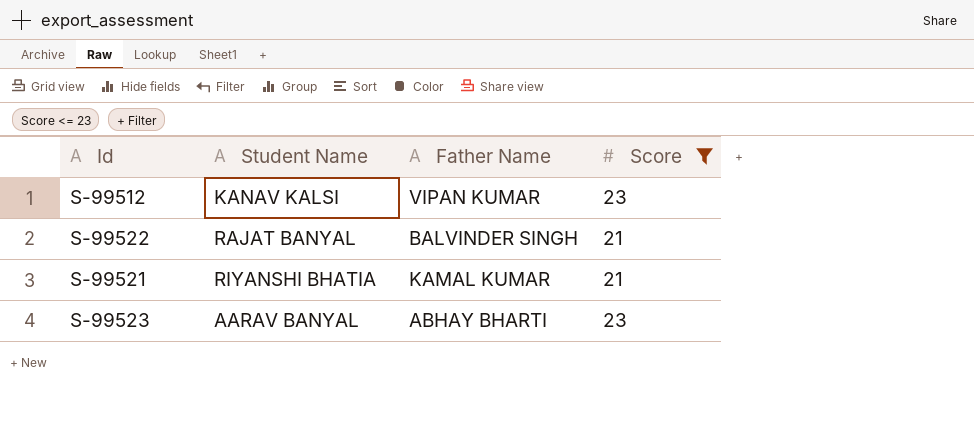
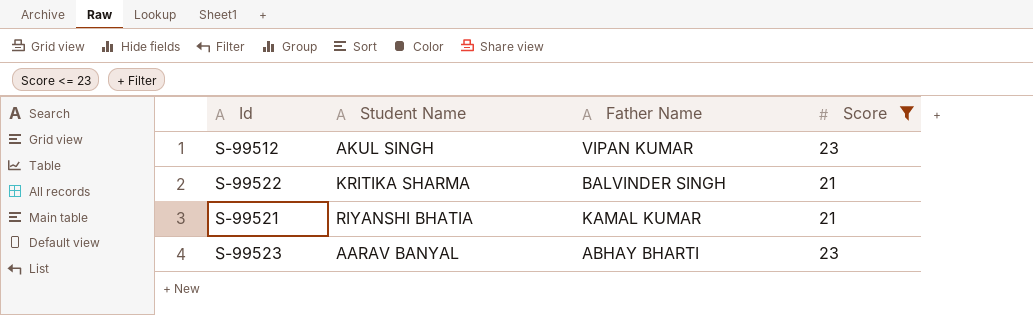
S-99512 | Student Name: KANAV KALSI -> AKUL SINGH
S-99522 | Student Name: RAJAT BANYAL -> KRITIKA SHARMA

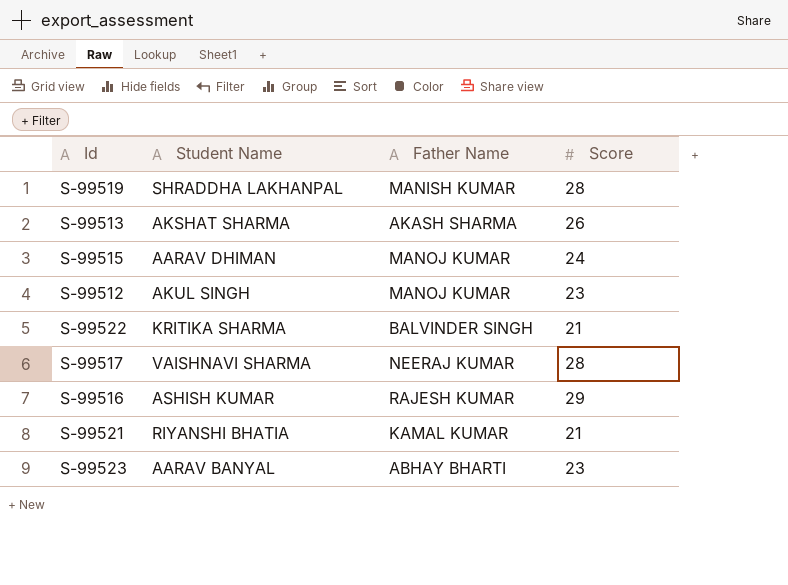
filter: Score <= 23 -> none
S-99512 | Father Name: VIPAN KUMAR -> MANOJ KUMAR

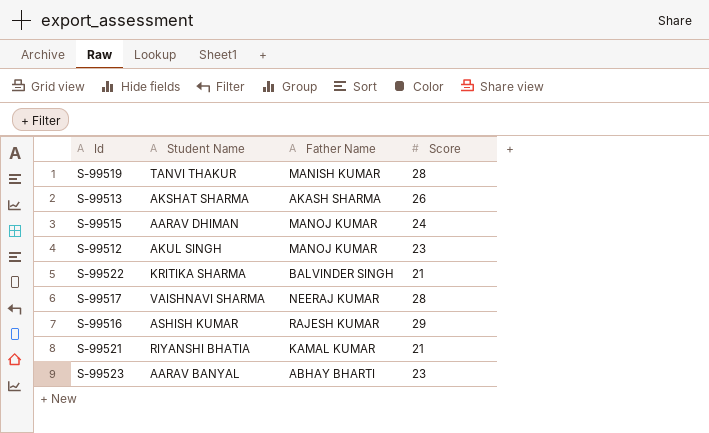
S-99519 | Student Name: SHRADDHA LAKHANPAL -> TANVI THAKUR

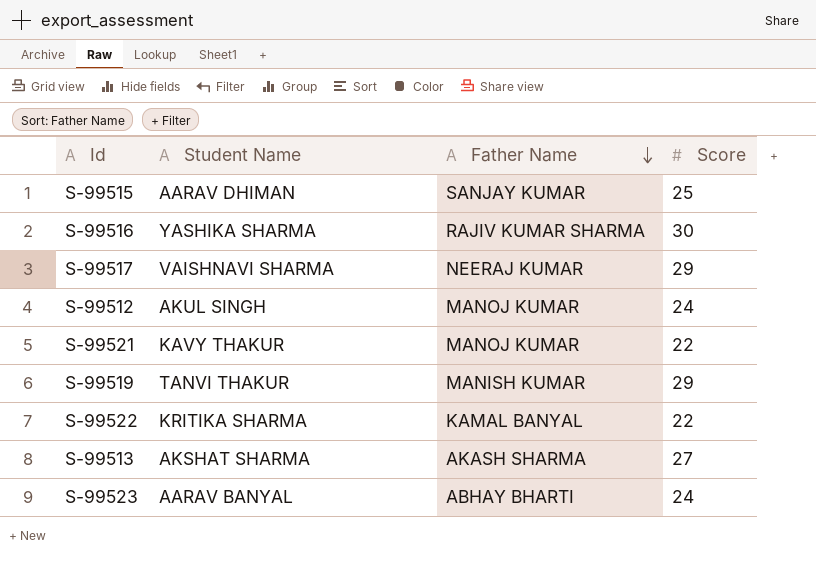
row order: none -> Father Name descending
S-99515 | Father Name: MANOJ KUMAR -> SANJAY KUMAR
S-99515 | Score: 24 -> 25
S-99516 | Student Name: ASHISH KUMAR -> YASHIKA SHARMA
S-99516 | Father Name: RAJESH KUMAR -> RAJIV KUMAR SHARMA
S-99516 | Score: 29 -> 30
S-99517 | Score: 28 -> 29
S-99512 | Score: 23 -> 24
S-99521 | Student Name: RIYANSHI BHATIA -> KAVY THAKUR
S-99521 | Father Name: KAMAL KUMAR -> MANOJ KUMAR
S-99521 | Score: 21 -> 22
S-99519 | Score: 28 -> 29
S-99522 | Father Name: BALVINDER SINGH -> KAMAL BANYAL
S-99522 | Score: 21 -> 22
S-99513 | Score: 26 -> 27
S-99523 | Score: 23 -> 24

